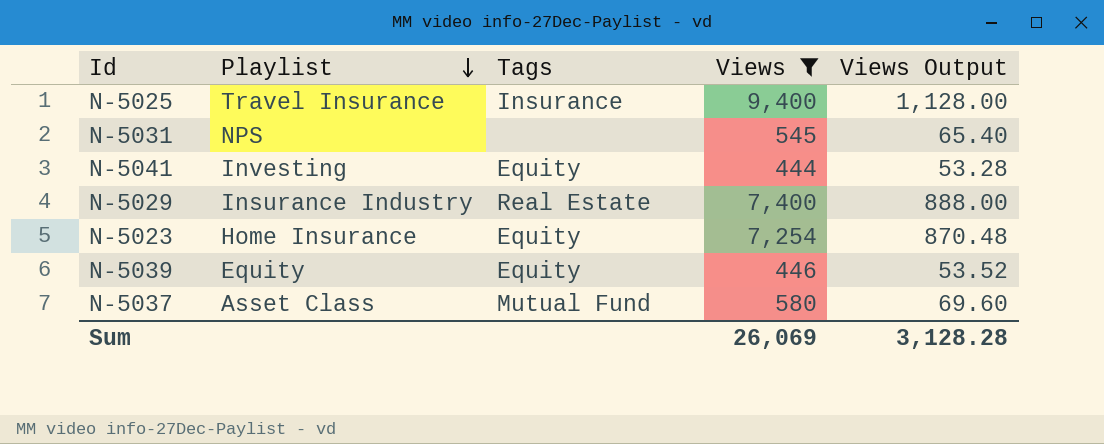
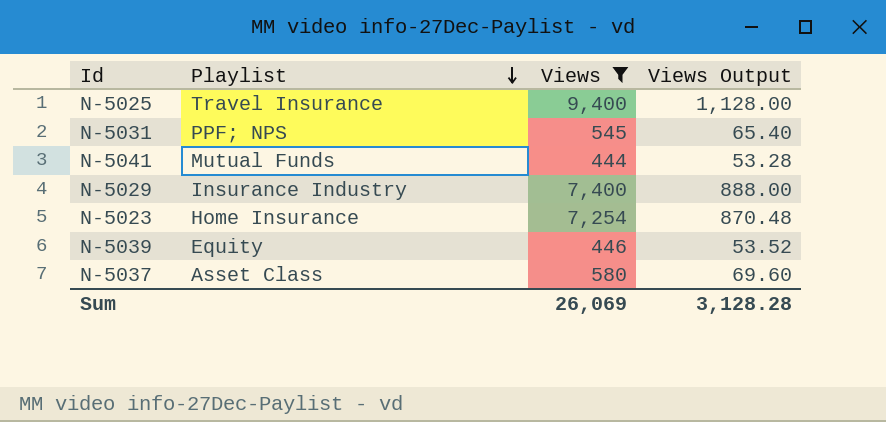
column Tags | position: 3 -> none
N-5031 | Playlist: NPS -> PPF; NPS
N-5041 | Playlist: Investing -> Mutual Funds

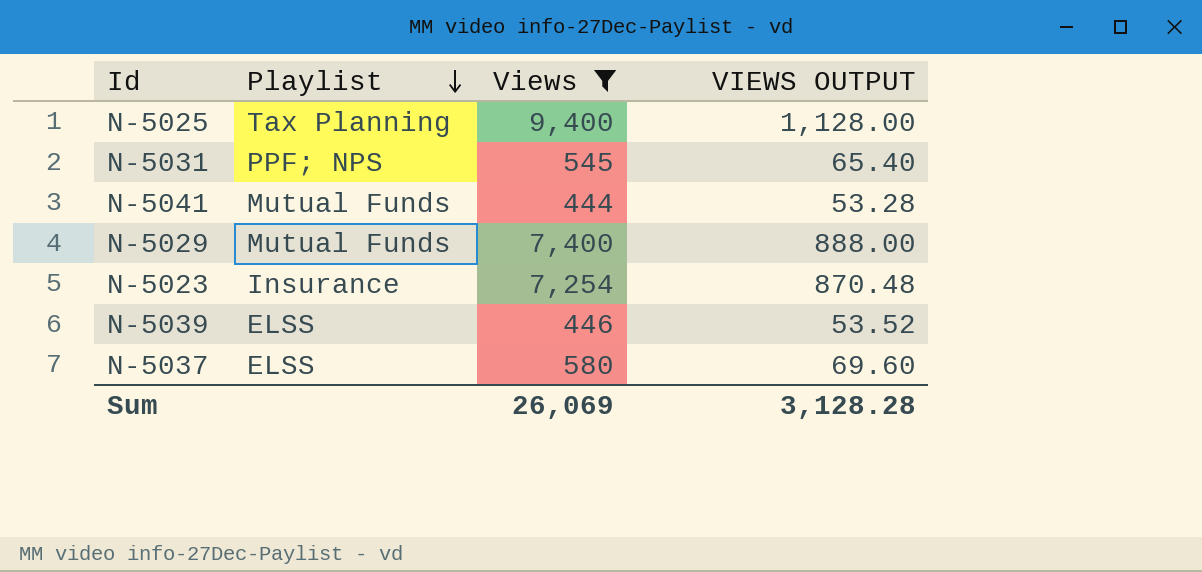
column name: Views Output -> VIEWS OUTPUT
N-5025 | Playlist: Travel Insurance -> Tax Planning
N-5029 | Playlist: Insurance Industry -> Mutual Funds
N-5023 | Playlist: Home Insurance -> Insurance
N-5039 | Playlist: Equity -> ELSS
N-5037 | Playlist: Asset Class -> ELSS

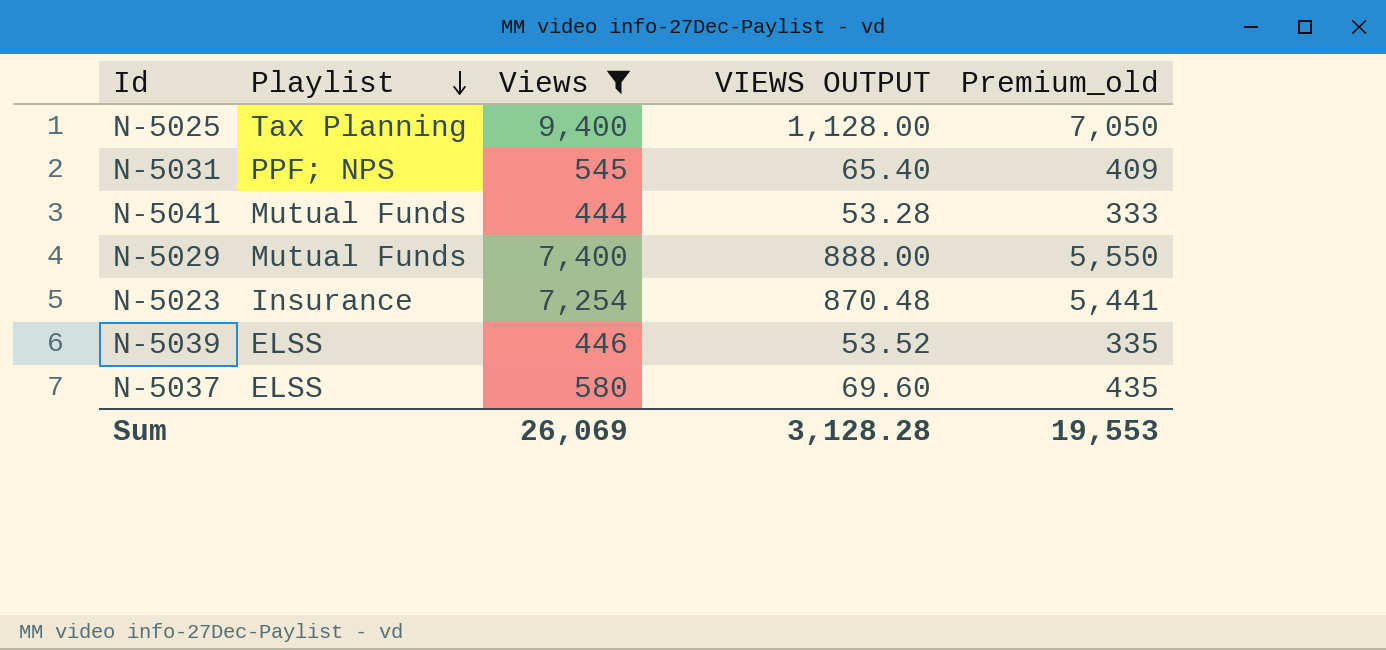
column Premium_old | formula: none -> [Views] * 0.75

